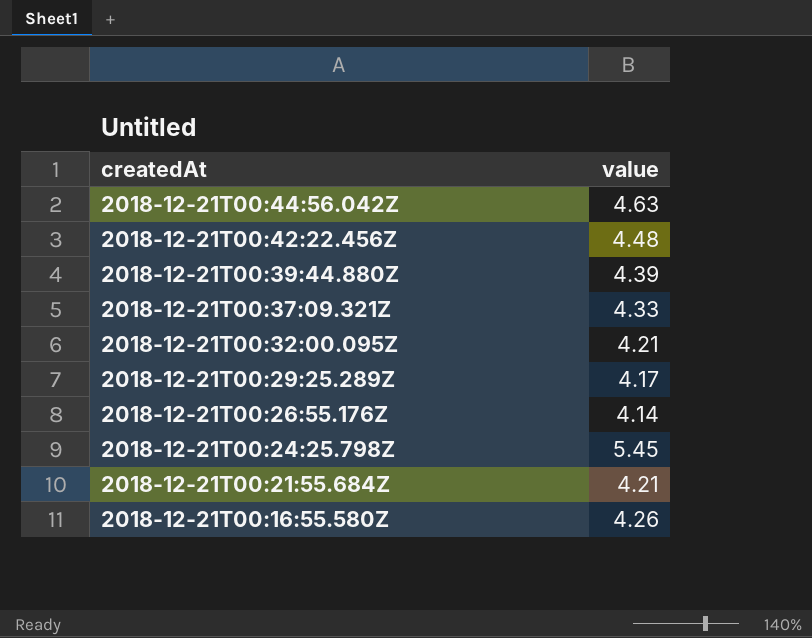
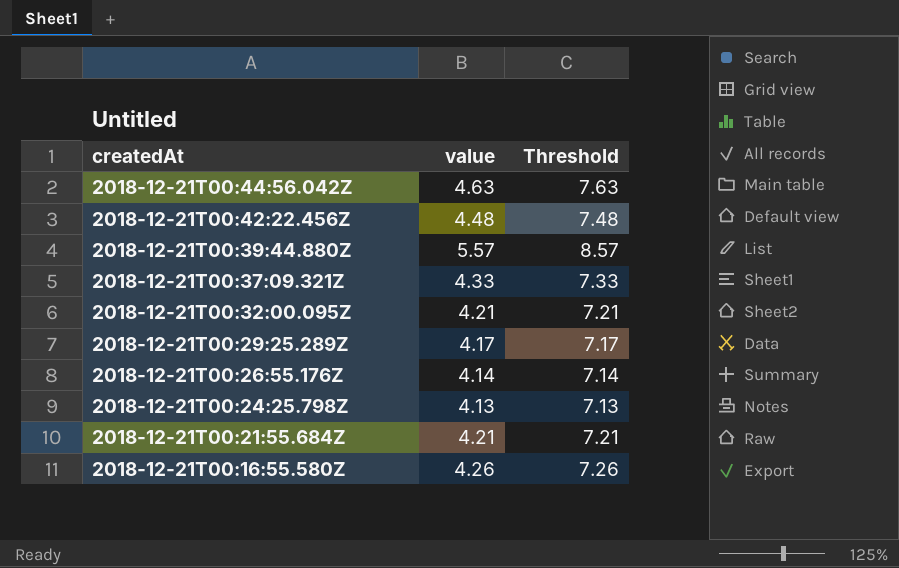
column Threshold | formula: none -> [value] + 3
2018-12-21T00:39:44.880Z | value: 4.39 -> 5.57
2018-12-21T00:24:25.798Z | value: 5.45 -> 4.13

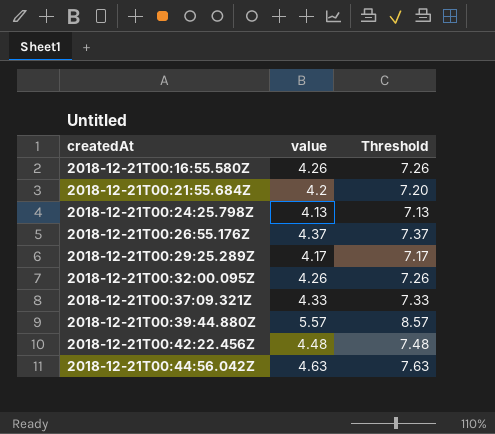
row order: createdAt descending -> createdAt ascending
2018-12-21T00:21:55.684Z | value: 4.21 -> 4.2
2018-12-21T00:21:55.684Z | Threshold: 7.21 -> 7.20
2018-12-21T00:26:55.176Z | value: 4.14 -> 4.37
2018-12-21T00:26:55.176Z | Threshold: 7.14 -> 7.37
2018-12-21T00:32:00.095Z | value: 4.21 -> 4.26
2018-12-21T00:32:00.095Z | Threshold: 7.21 -> 7.26

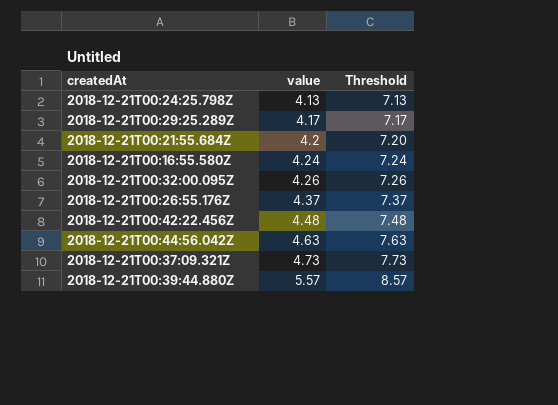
row order: createdAt ascending -> value ascending
2018-12-21T00:16:55.580Z | value: 4.26 -> 4.24
2018-12-21T00:16:55.580Z | Threshold: 7.26 -> 7.24
2018-12-21T00:37:09.321Z | value: 4.33 -> 4.73
2018-12-21T00:37:09.321Z | Threshold: 7.33 -> 7.73

